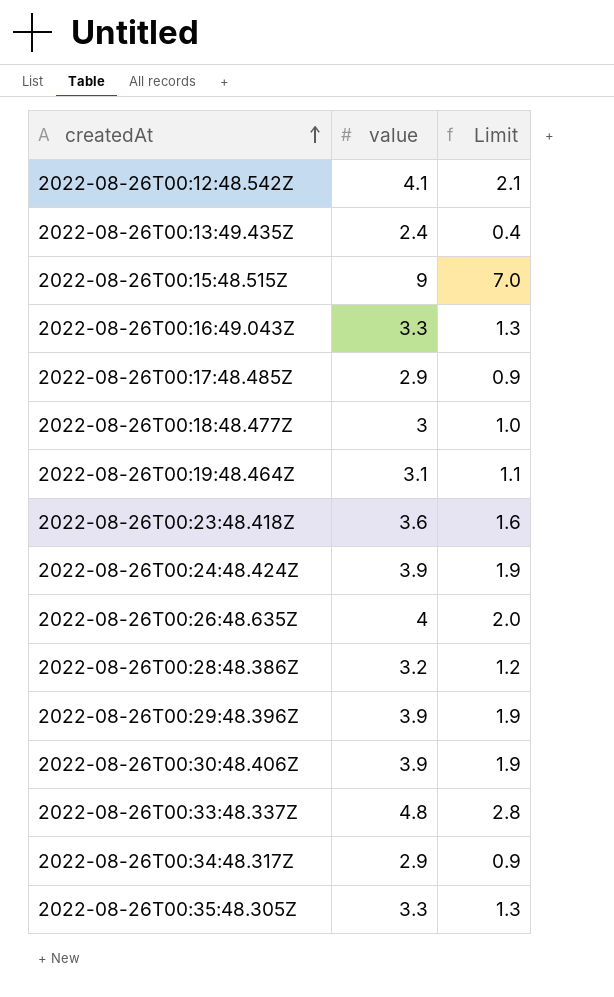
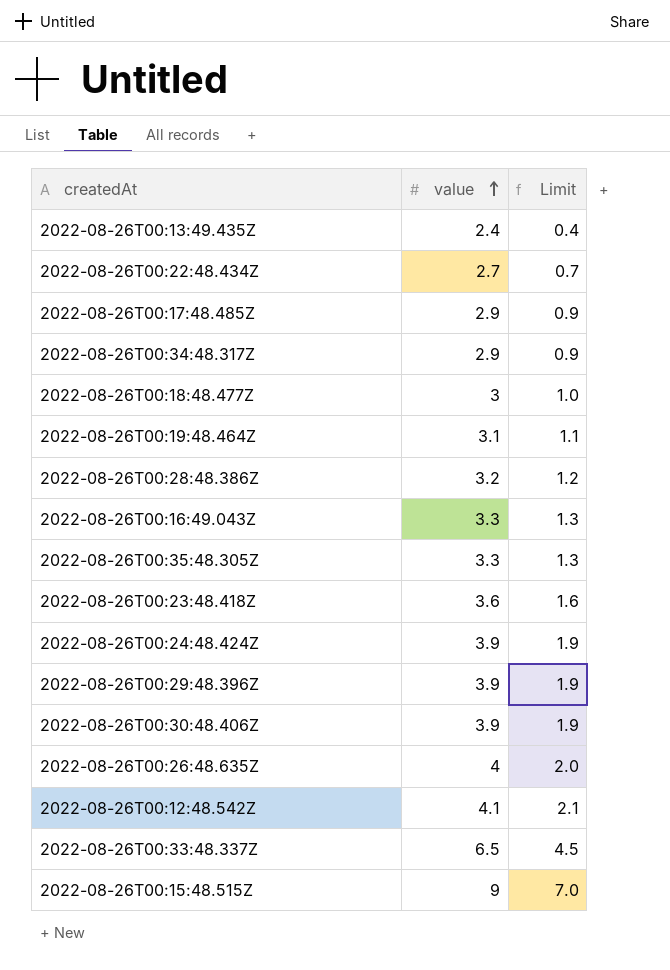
row order: createdAt ascending -> value ascending
row 2022-08-26T00:22:48.434Z: none -> 2.7 | 0.7
2022-08-26T00:33:48.337Z | value: 4.8 -> 6.5
2022-08-26T00:33:48.337Z | Limit: 2.8 -> 4.5

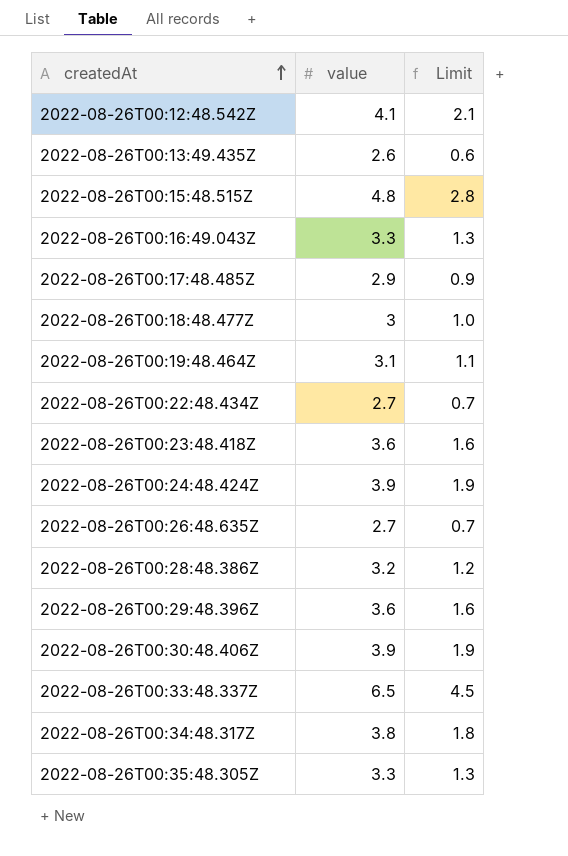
row order: value ascending -> createdAt ascending
2022-08-26T00:13:49.435Z | value: 2.4 -> 2.6
2022-08-26T00:13:49.435Z | Limit: 0.4 -> 0.6
2022-08-26T00:15:48.515Z | value: 9 -> 4.8
2022-08-26T00:15:48.515Z | Limit: 7.0 -> 2.8
2022-08-26T00:26:48.635Z | value: 4 -> 2.7
2022-08-26T00:26:48.635Z | Limit: 2.0 -> 0.7
2022-08-26T00:29:48.396Z | value: 3.9 -> 3.6
2022-08-26T00:29:48.396Z | Limit: 1.9 -> 1.6
2022-08-26T00:34:48.317Z | value: 2.9 -> 3.8
2022-08-26T00:34:48.317Z | Limit: 0.9 -> 1.8

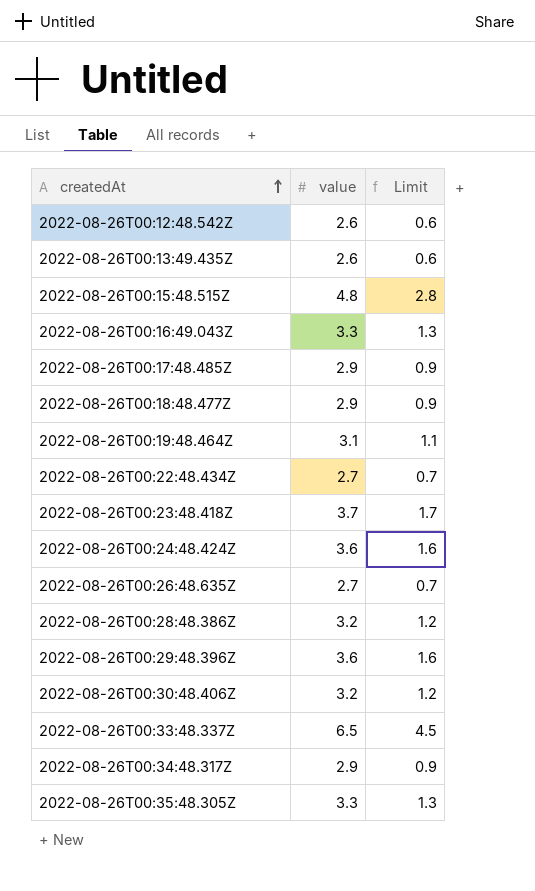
2022-08-26T00:12:48.542Z | value: 4.1 -> 2.6
2022-08-26T00:12:48.542Z | Limit: 2.1 -> 0.6
2022-08-26T00:18:48.477Z | value: 3 -> 2.9
2022-08-26T00:18:48.477Z | Limit: 1.0 -> 0.9
2022-08-26T00:23:48.418Z | value: 3.6 -> 3.7
2022-08-26T00:23:48.418Z | Limit: 1.6 -> 1.7
2022-08-26T00:24:48.424Z | value: 3.9 -> 3.6
2022-08-26T00:24:48.424Z | Limit: 1.9 -> 1.6
2022-08-26T00:30:48.406Z | value: 3.9 -> 3.2
2022-08-26T00:30:48.406Z | Limit: 1.9 -> 1.2
2022-08-26T00:34:48.317Z | value: 3.8 -> 2.9
2022-08-26T00:34:48.317Z | Limit: 1.8 -> 0.9

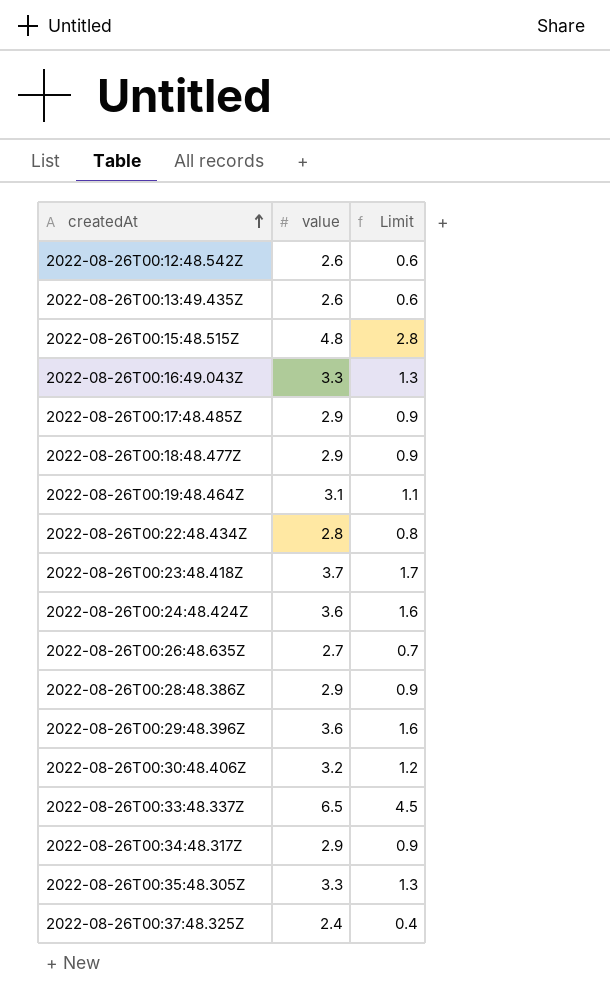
2022-08-26T00:22:48.434Z | value: 2.7 -> 2.8
2022-08-26T00:22:48.434Z | Limit: 0.7 -> 0.8
2022-08-26T00:28:48.386Z | value: 3.2 -> 2.9
2022-08-26T00:28:48.386Z | Limit: 1.2 -> 0.9
row 2022-08-26T00:37:48.325Z: none -> 2.4 | 0.4

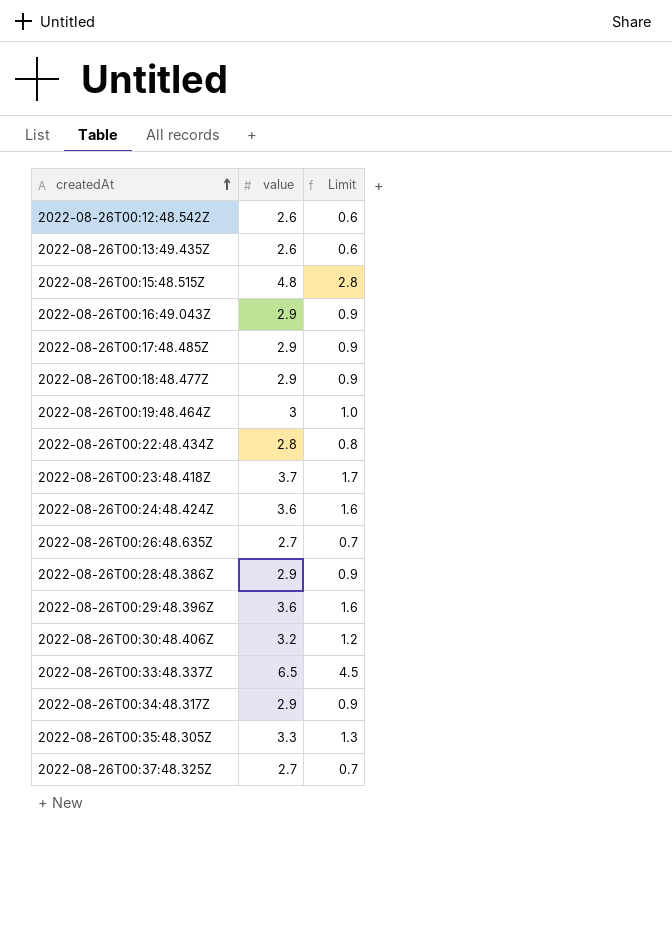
2022-08-26T00:16:49.043Z | value: 3.3 -> 2.9
2022-08-26T00:16:49.043Z | Limit: 1.3 -> 0.9
2022-08-26T00:19:48.464Z | value: 3.1 -> 3
2022-08-26T00:19:48.464Z | Limit: 1.1 -> 1.0
2022-08-26T00:37:48.325Z | value: 2.4 -> 2.7
2022-08-26T00:37:48.325Z | Limit: 0.4 -> 0.7

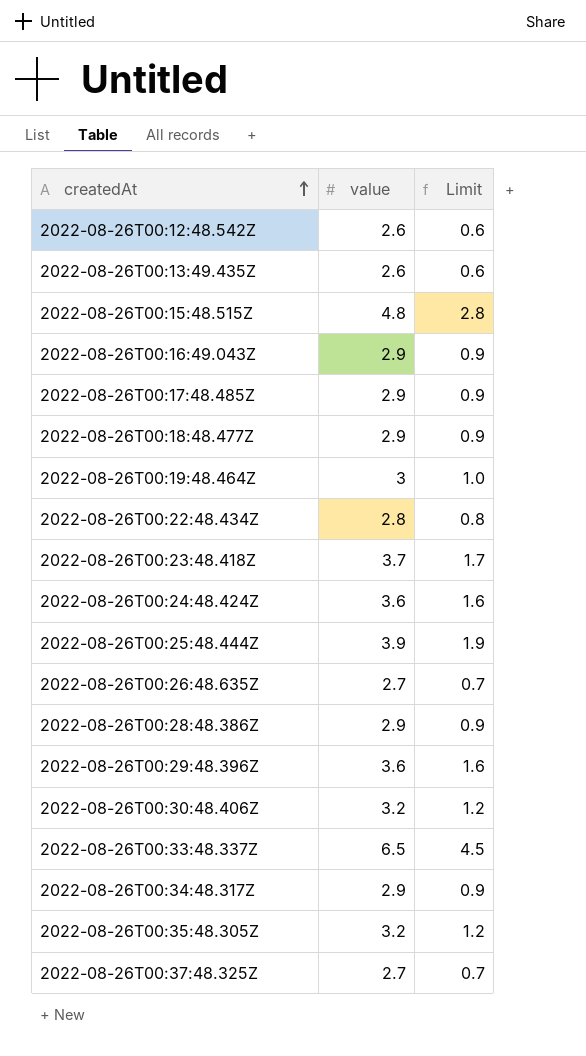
row 2022-08-26T00:25:48.444Z: none -> 3.9 | 1.9
2022-08-26T00:35:48.305Z | value: 3.3 -> 3.2
2022-08-26T00:35:48.305Z | Limit: 1.3 -> 1.2

